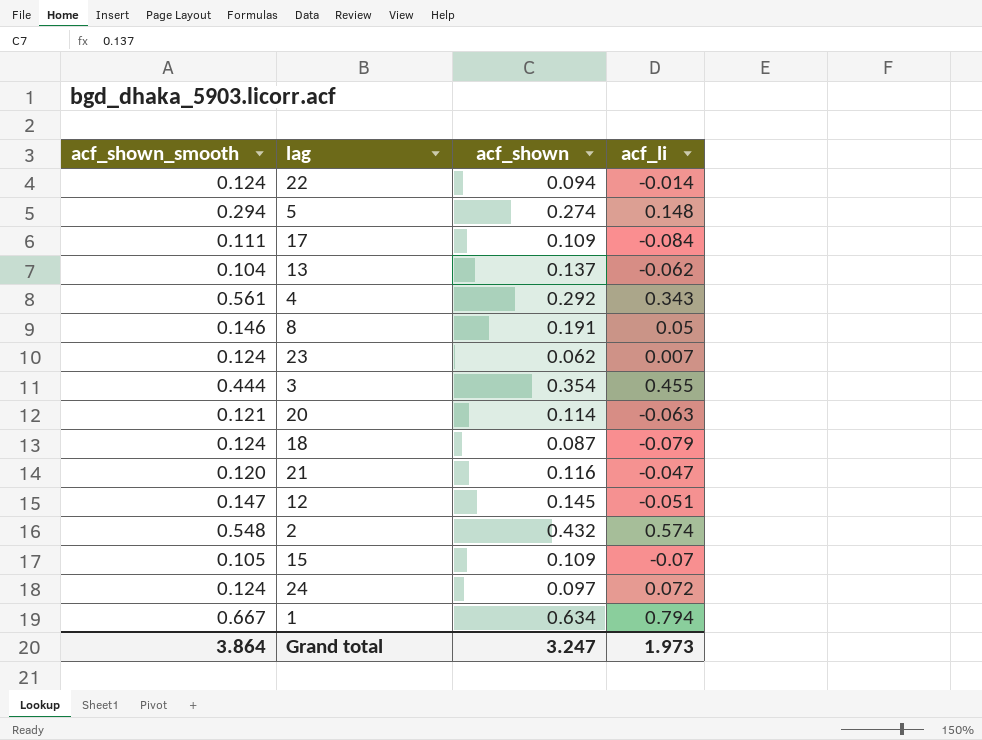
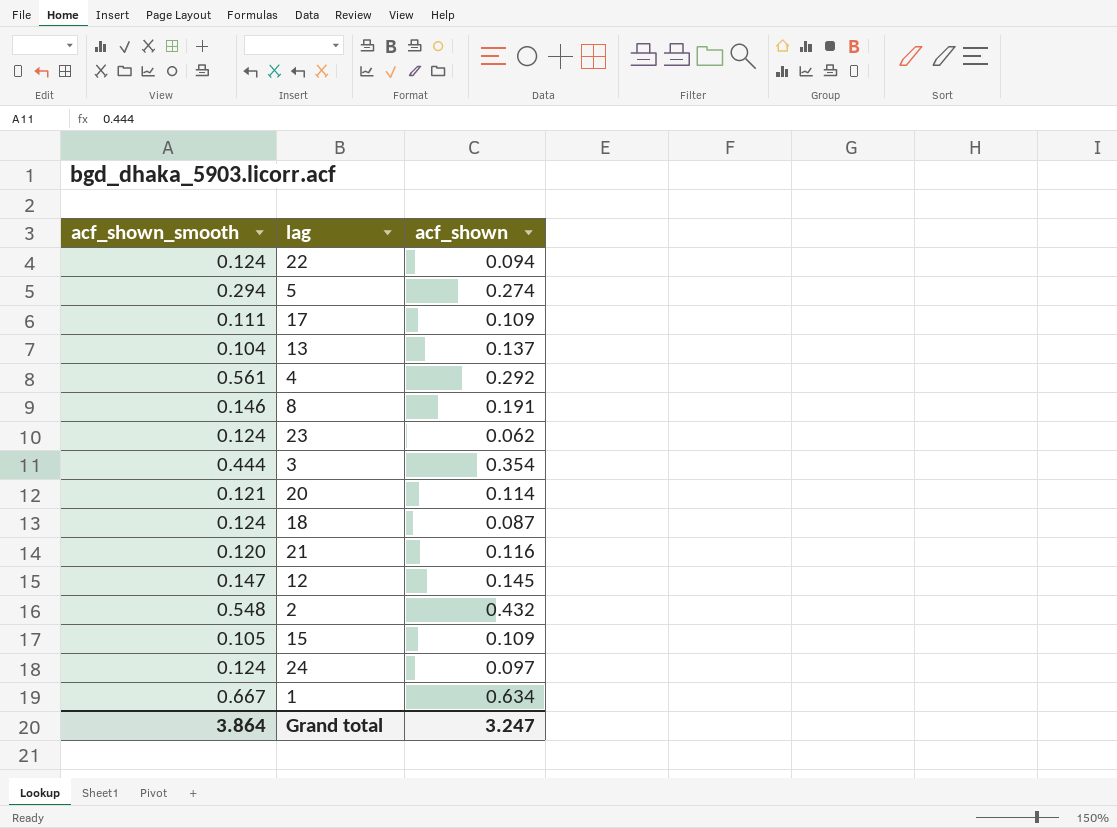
column acf_li | position: 4 -> none

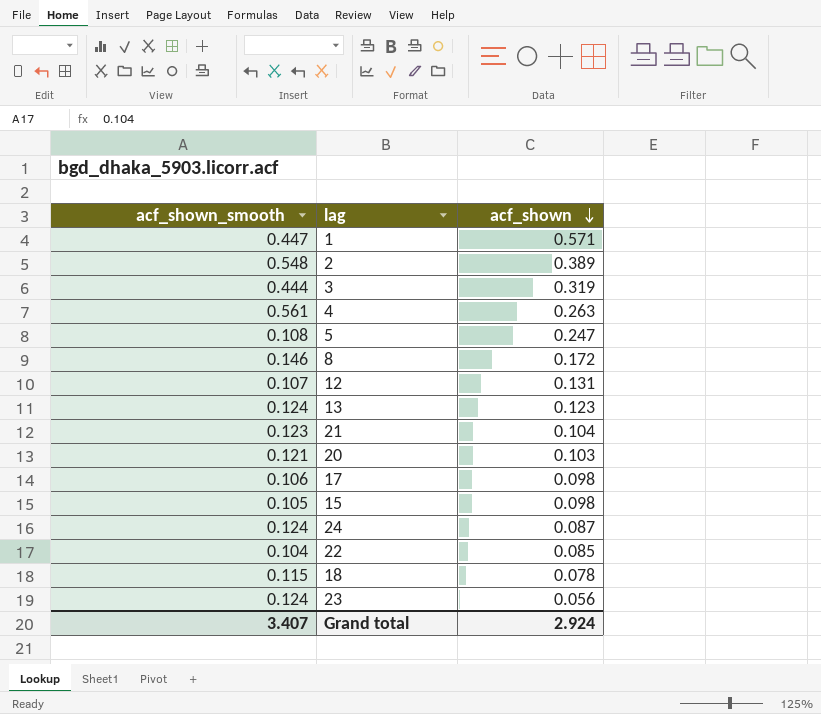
row order: none -> acf_shown descending
1 | acf_shown_smooth: 0.667 -> 0.447
1 | acf_shown: 0.634 -> 0.571
2 | acf_shown: 0.432 -> 0.389
3 | acf_shown: 0.354 -> 0.319
4 | acf_shown: 0.292 -> 0.263
5 | acf_shown_smooth: 0.294 -> 0.108
5 | acf_shown: 0.274 -> 0.247
8 | acf_shown: 0.191 -> 0.172
12 | acf_shown_smooth: 0.147 -> 0.107
12 | acf_shown: 0.145 -> 0.131
13 | acf_shown_smooth: 0.104 -> 0.124
13 | acf_shown: 0.137 -> 0.123
21 | acf_shown_smooth: 0.120 -> 0.123
21 | acf_shown: 0.116 -> 0.104
20 | acf_shown: 0.114 -> 0.103
17 | acf_shown_smooth: 0.111 -> 0.106
17 | acf_shown: 0.109 -> 0.098
15 | acf_shown: 0.109 -> 0.098
24 | acf_shown: 0.097 -> 0.087
22 | acf_shown_smooth: 0.124 -> 0.104
22 | acf_shown: 0.094 -> 0.085
18 | acf_shown_smooth: 0.124 -> 0.115
18 | acf_shown: 0.087 -> 0.078
23 | acf_shown: 0.062 -> 0.056
Grand total | acf_shown_smooth: 3.864 -> 3.407
Grand total | acf_shown: 3.247 -> 2.924

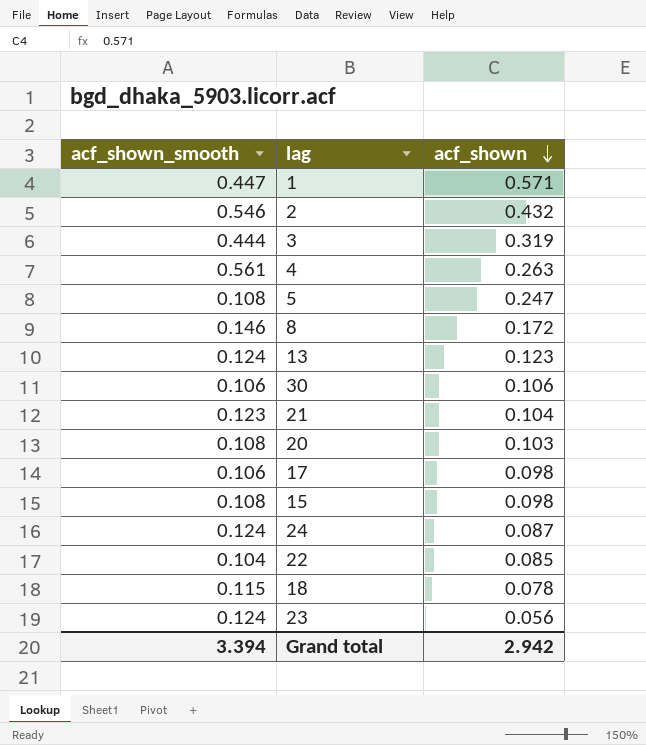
row 12: 0.107 | 0.131 -> none
2 | acf_shown_smooth: 0.548 -> 0.546
2 | acf_shown: 0.389 -> 0.432
row 30: none -> 0.106 | 0.106
20 | acf_shown_smooth: 0.121 -> 0.108
15 | acf_shown_smooth: 0.105 -> 0.108
Grand total | acf_shown_smooth: 3.407 -> 3.394
Grand total | acf_shown: 2.924 -> 2.942

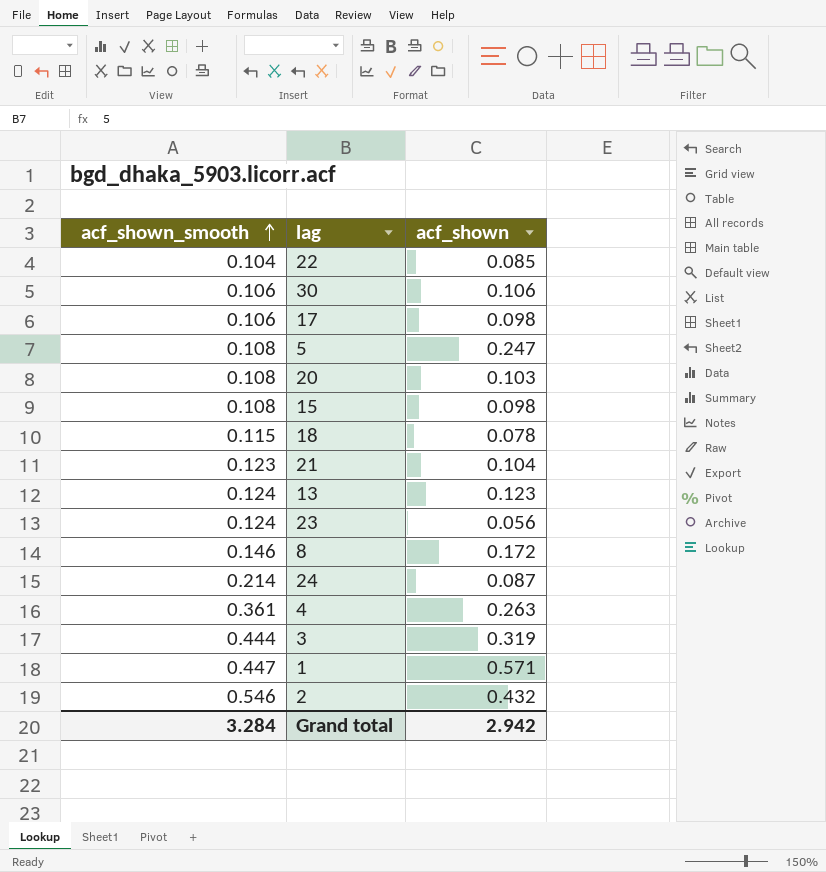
row order: acf_shown descending -> acf_shown_smooth ascending
24 | acf_shown_smooth: 0.124 -> 0.214
4 | acf_shown_smooth: 0.561 -> 0.361
Grand total | acf_shown_smooth: 3.394 -> 3.284

